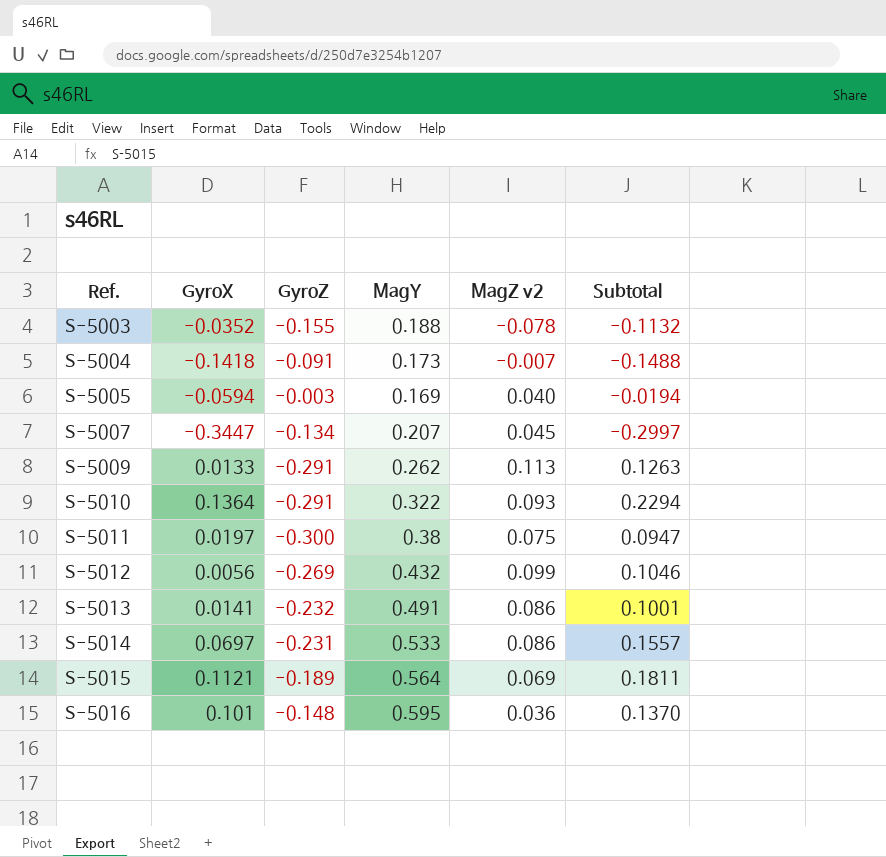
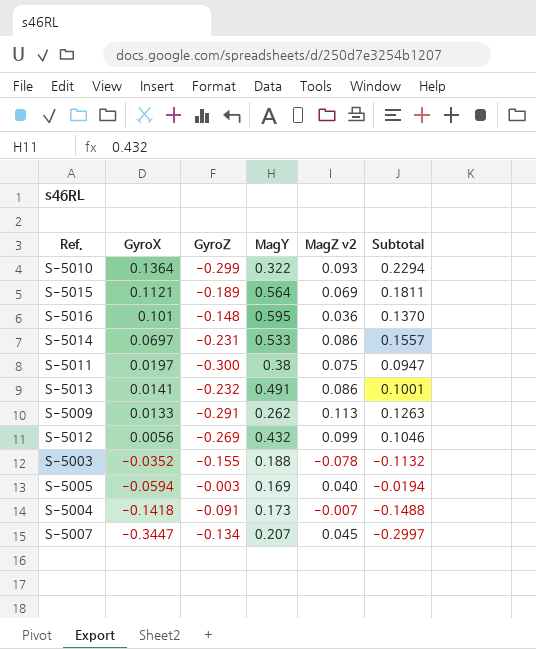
row order: Ref. ascending -> GyroX descending
S-5010 | GyroZ: -0.291 -> -0.299

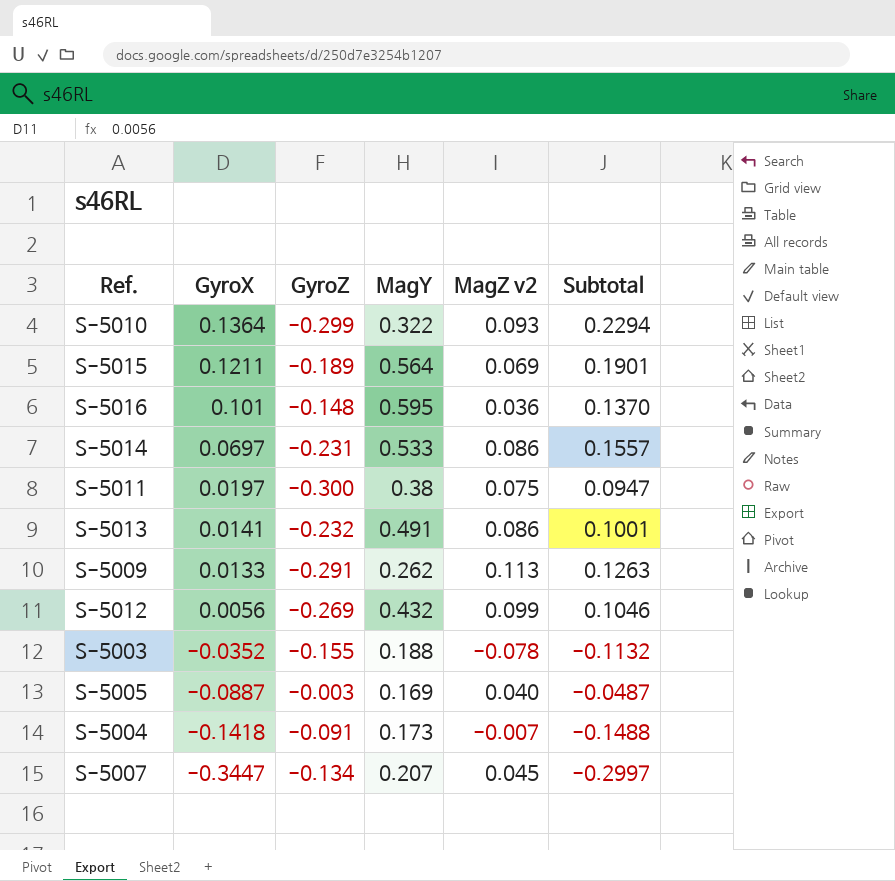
S-5015 | GyroX: 0.1121 -> 0.1211
S-5015 | Subtotal: 0.1811 -> 0.1901
S-5005 | GyroX: -0.0594 -> -0.0887
S-5005 | Subtotal: -0.0194 -> -0.0487

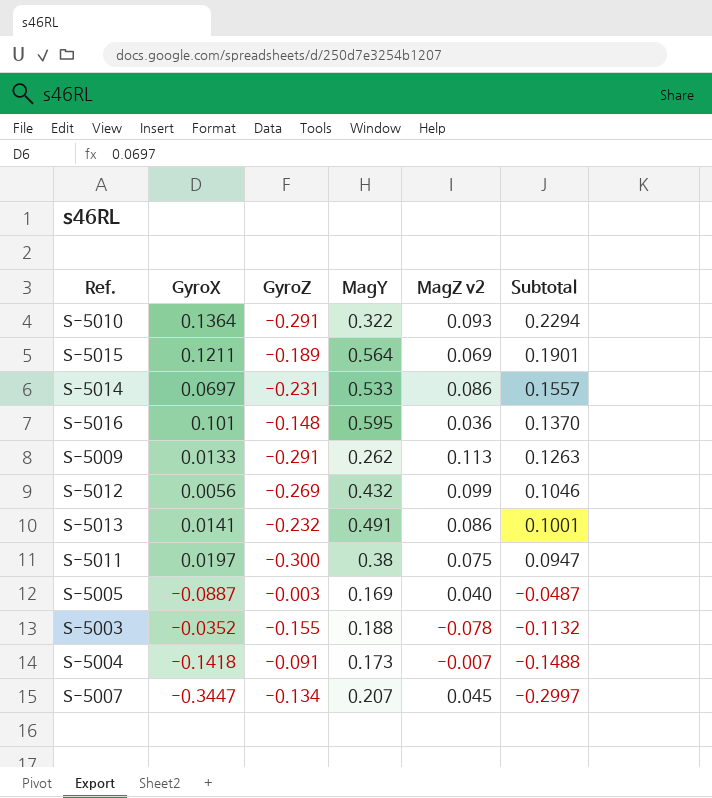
row order: GyroX descending -> Subtotal descending
S-5010 | GyroZ: -0.299 -> -0.291

